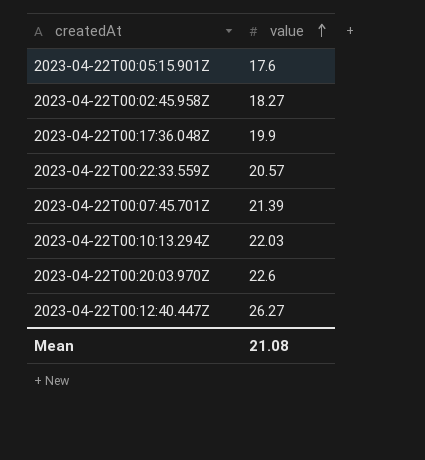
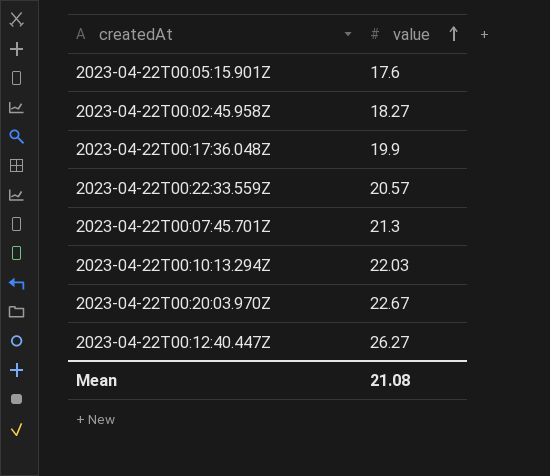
2023-04-22T00:07:45.701Z | value: 21.39 -> 21.3
2023-04-22T00:20:03.970Z | value: 22.6 -> 22.67

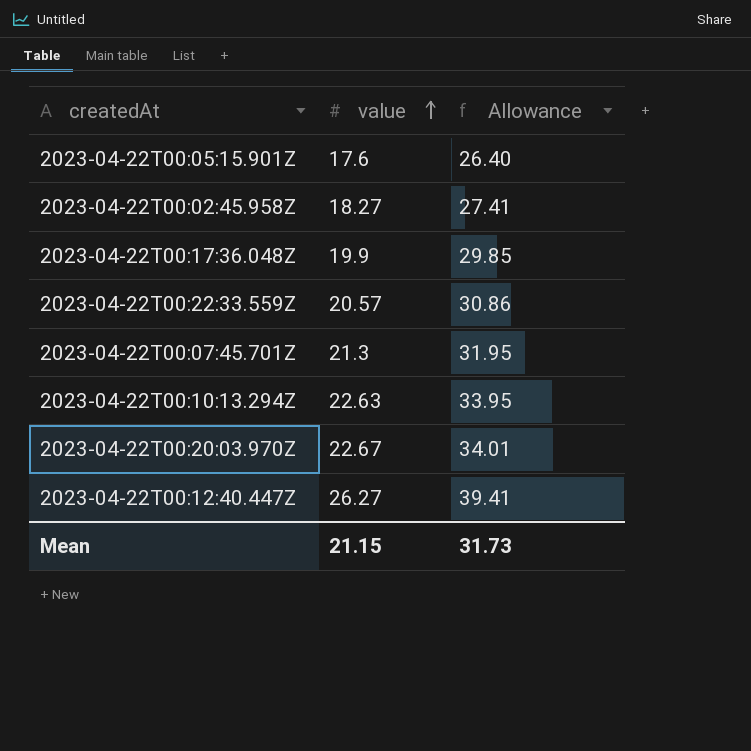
column Allowance | formula: none -> [value] * 1.5
2023-04-22T00:10:13.294Z | value: 22.03 -> 22.63
Mean | value: 21.08 -> 21.15

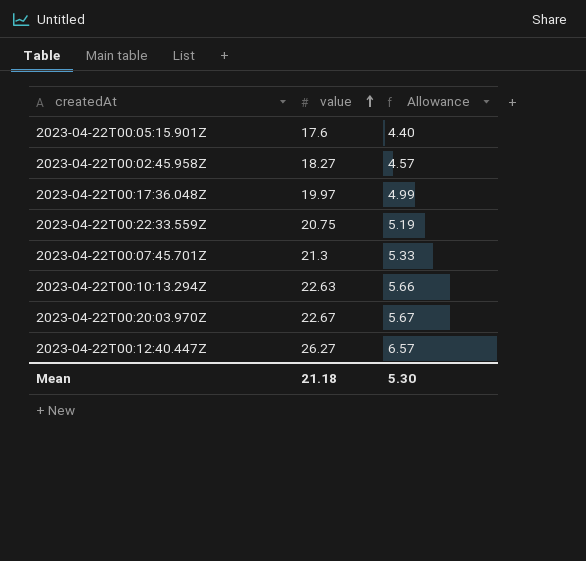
column Allowance | formula: [value] * 1.5 -> [value] * 0.25
2023-04-22T00:17:36.048Z | value: 19.9 -> 19.97
2023-04-22T00:22:33.559Z | value: 20.57 -> 20.75
Mean | value: 21.15 -> 21.18
Mean | Allowance: 31.73 -> 5.30

